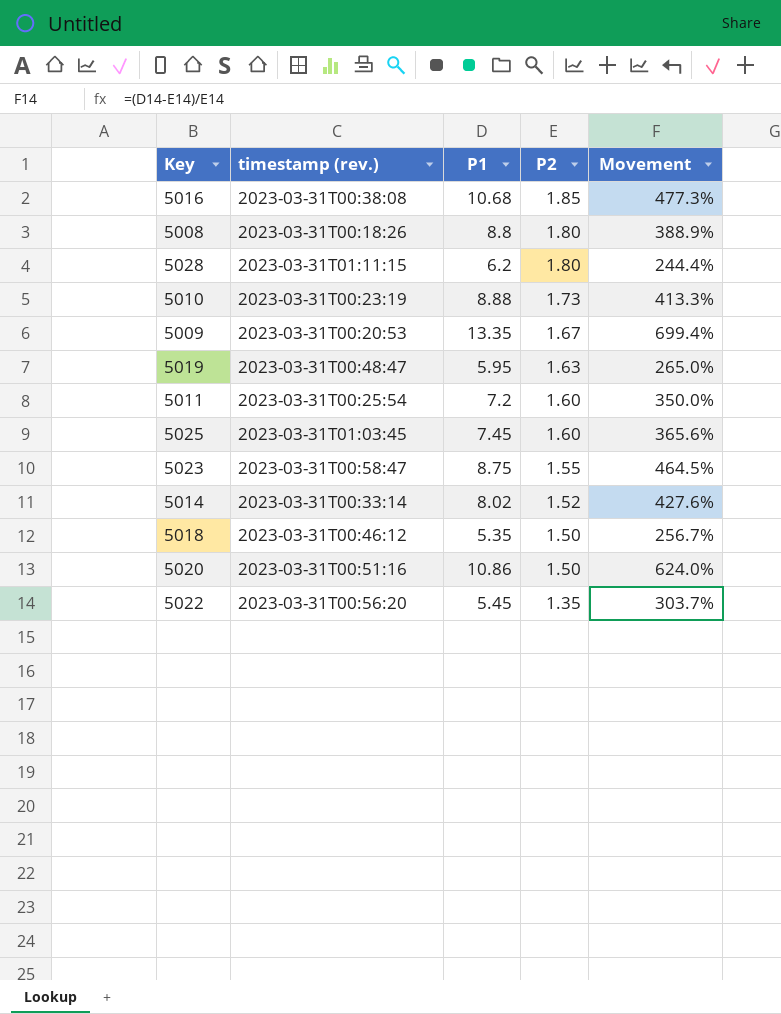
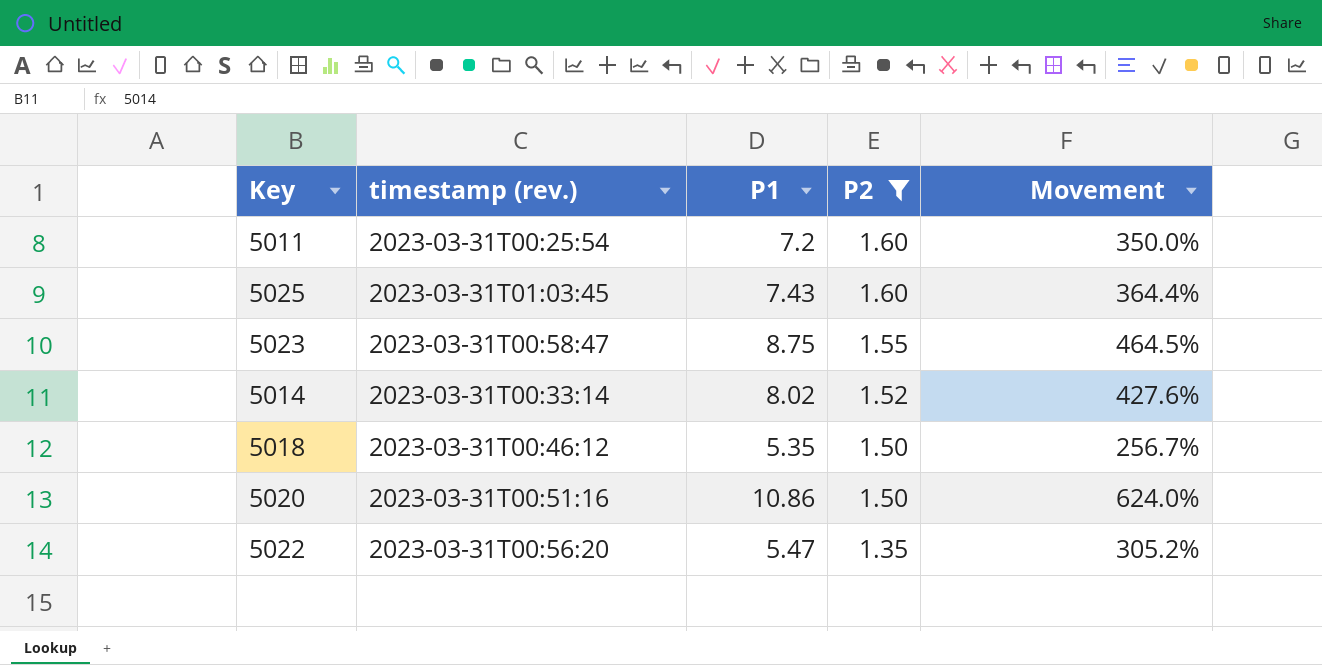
filter: none -> P2 <= 1.60
5025 | P1: 7.45 -> 7.43
5025 | Movement: 365.6% -> 364.4%
5022 | P1: 5.45 -> 5.47
5022 | Movement: 303.7% -> 305.2%

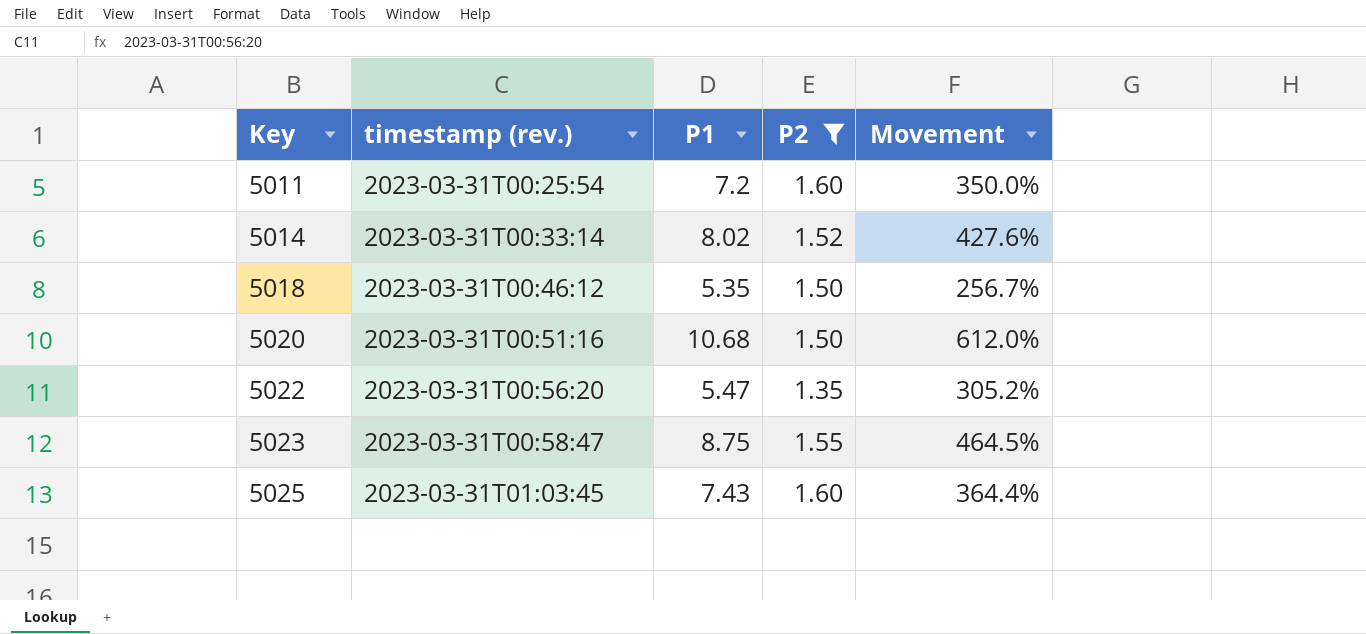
row order: P2 descending -> Key ascending
5020 | P1: 10.86 -> 10.68
5020 | Movement: 624.0% -> 612.0%

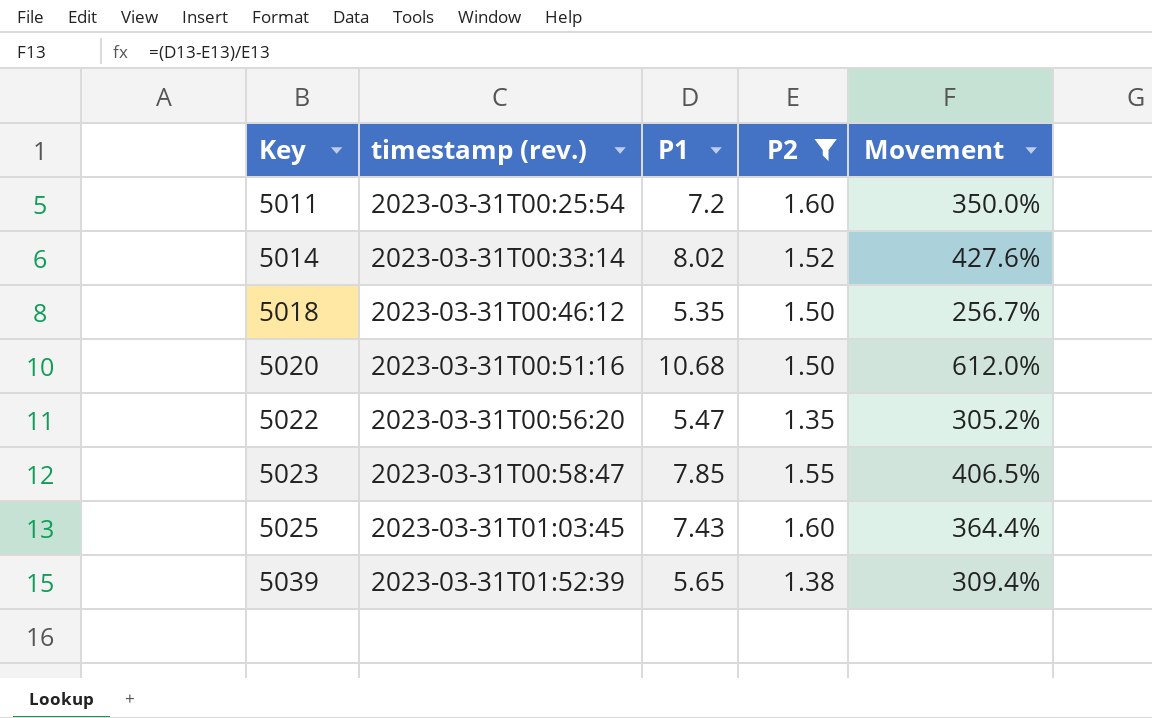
5023 | P1: 8.75 -> 7.85
5023 | Movement: 464.5% -> 406.5%
row 5039: none -> 2023-03-31T01:52:39 | 5.65 | 1.38 | 309.4%

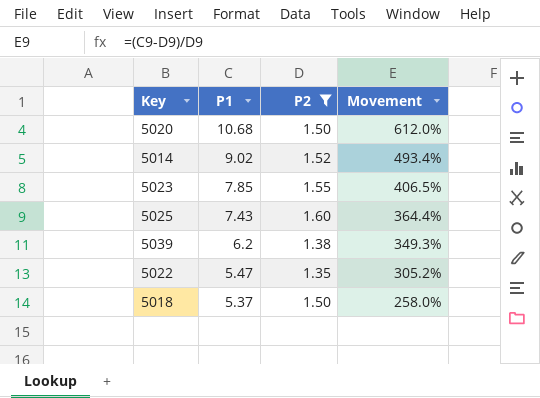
row order: Key ascending -> P1 descending
column timestamp (rev.) | position: 2 -> none
row 5011: 2023-03-31T00:25:54 | 7.2 | 1.60 | 350.0% -> none
5014 | P1: 8.02 -> 9.02
5014 | Movement: 427.6% -> 493.4%
5039 | P1: 5.65 -> 6.2
5039 | Movement: 309.4% -> 349.3%
5018 | P1: 5.35 -> 5.37
5018 | Movement: 256.7% -> 258.0%

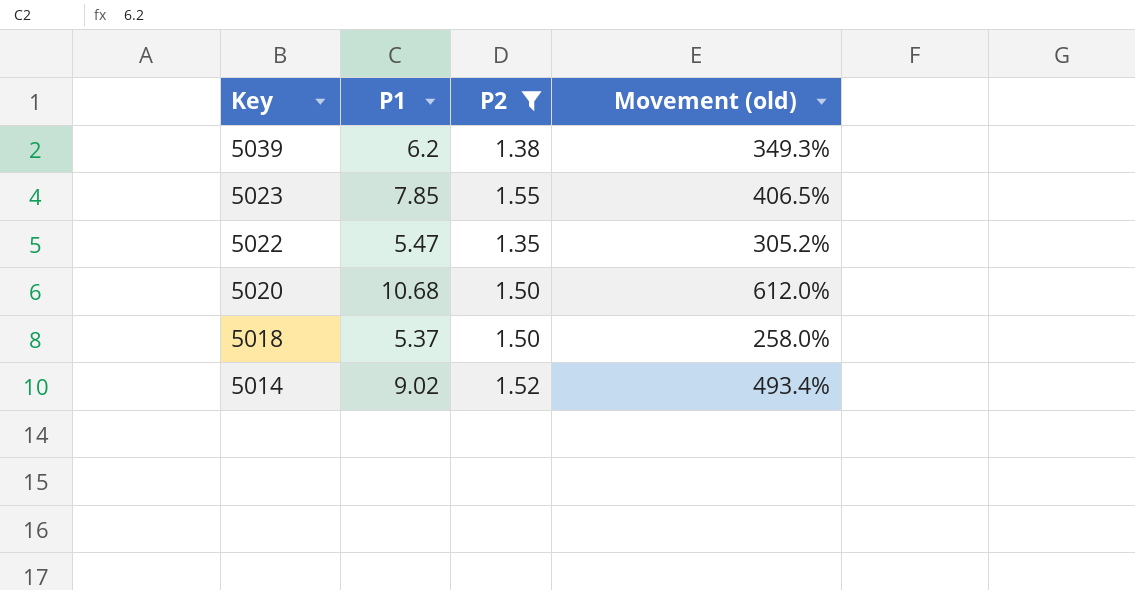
row order: P1 descending -> Key descending
column name: Movement -> Movement (old)
row 5025: 7.43 | 1.60 | 364.4% -> none

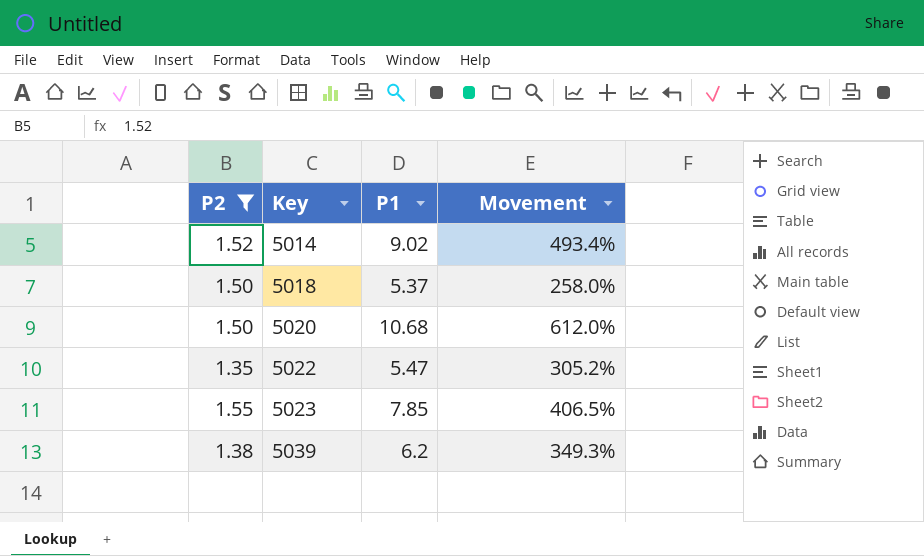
row order: Key descending -> Key ascending
column P2 | position: 3 -> 1
column name: Movement (old) -> Movement

